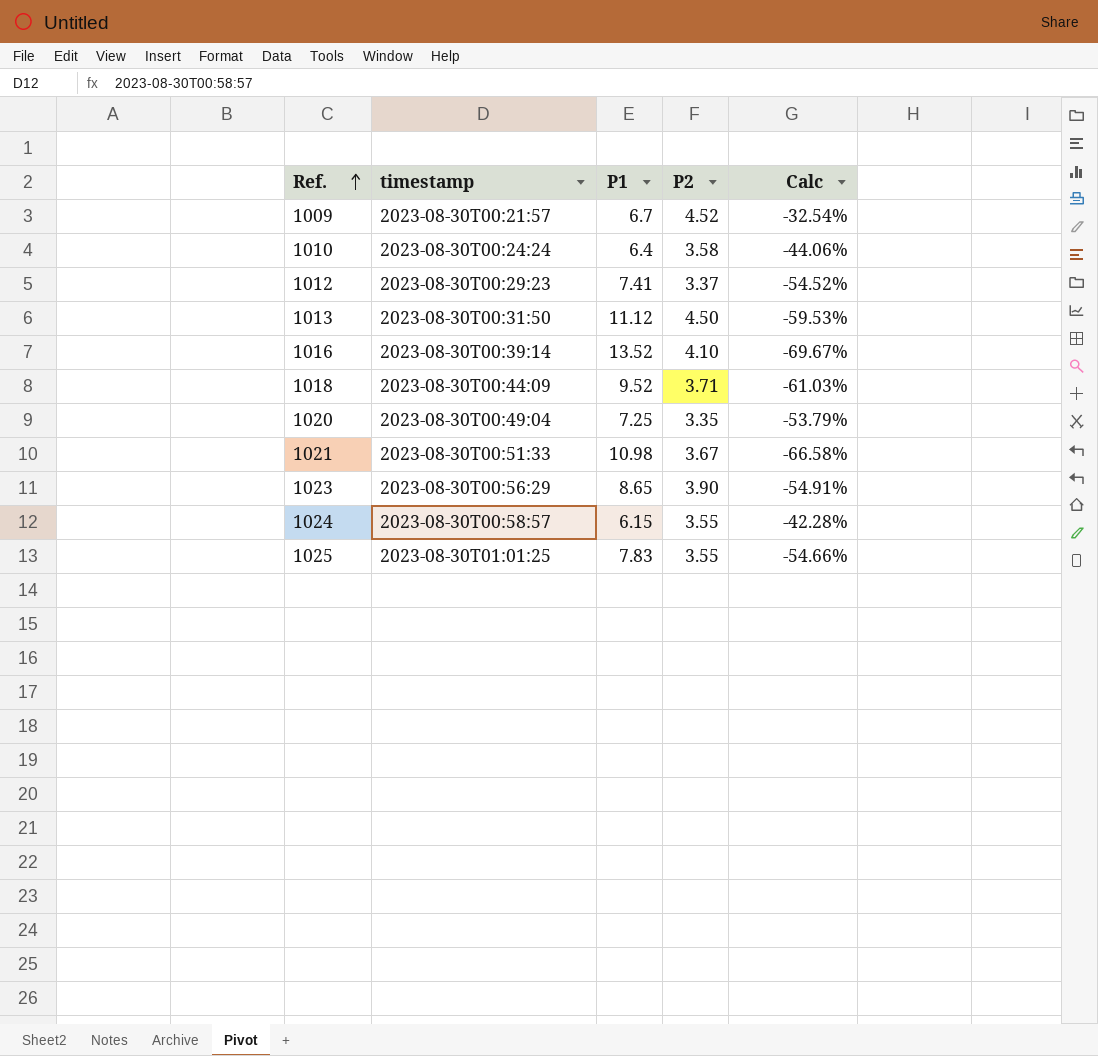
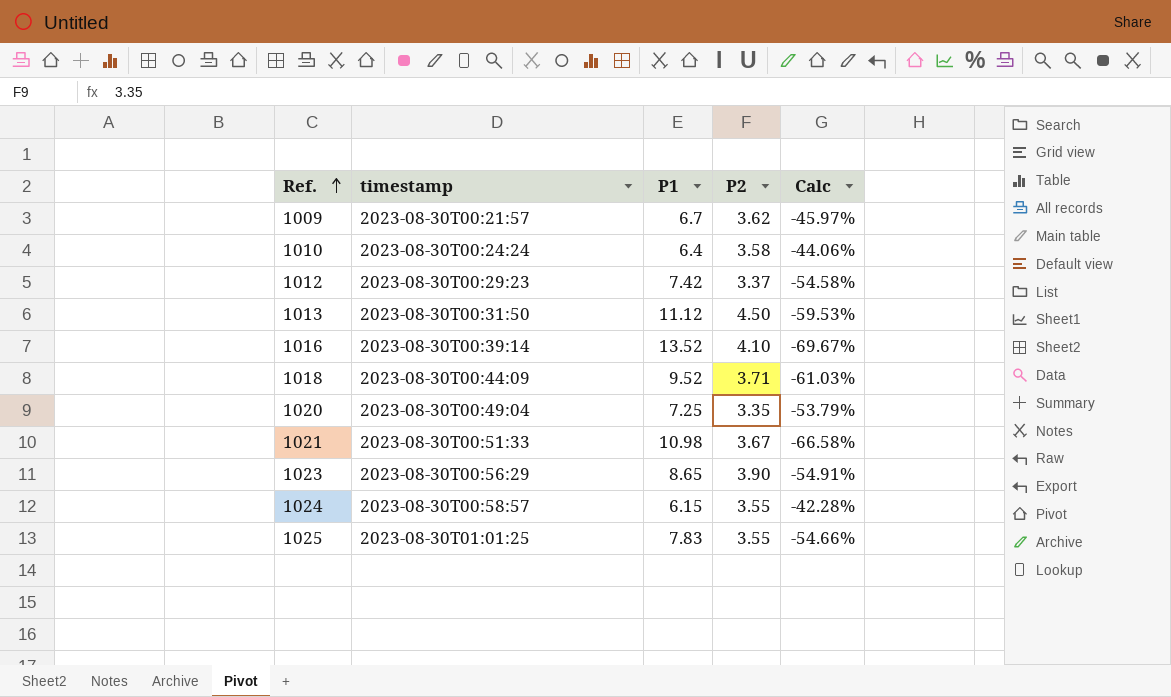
1009 | P2: 4.52 -> 3.62
1009 | Calc: -32.54% -> -45.97%
1012 | P1: 7.41 -> 7.42
1012 | Calc: -54.52% -> -54.58%

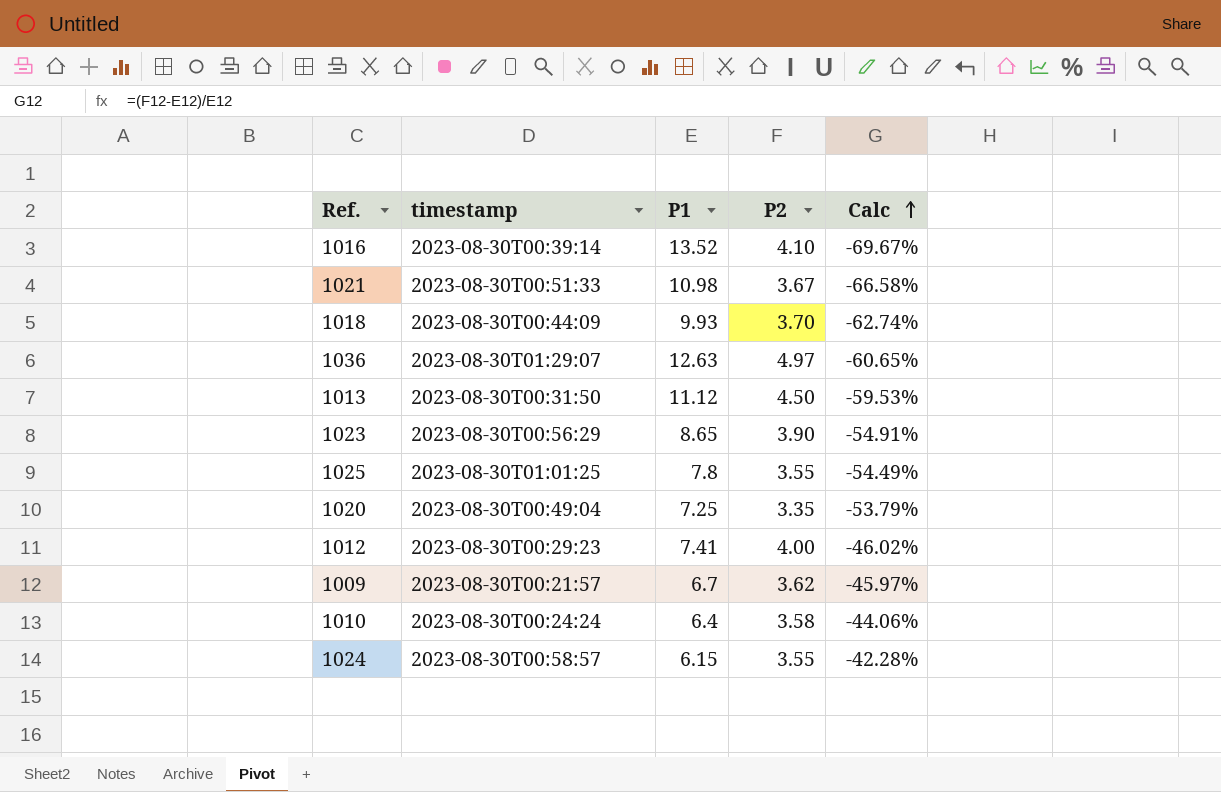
row order: Ref. ascending -> Calc ascending
1018 | P1: 9.52 -> 9.93
1018 | P2: 3.71 -> 3.70
1018 | Calc: -61.03% -> -62.74%
row 1036: none -> 2023-08-30T01:29:07 | 12.63 | 4.97 | -60.65%
1025 | P1: 7.83 -> 7.8
1025 | Calc: -54.66% -> -54.49%
1012 | P1: 7.42 -> 7.41
1012 | P2: 3.37 -> 4.00
1012 | Calc: -54.58% -> -46.02%

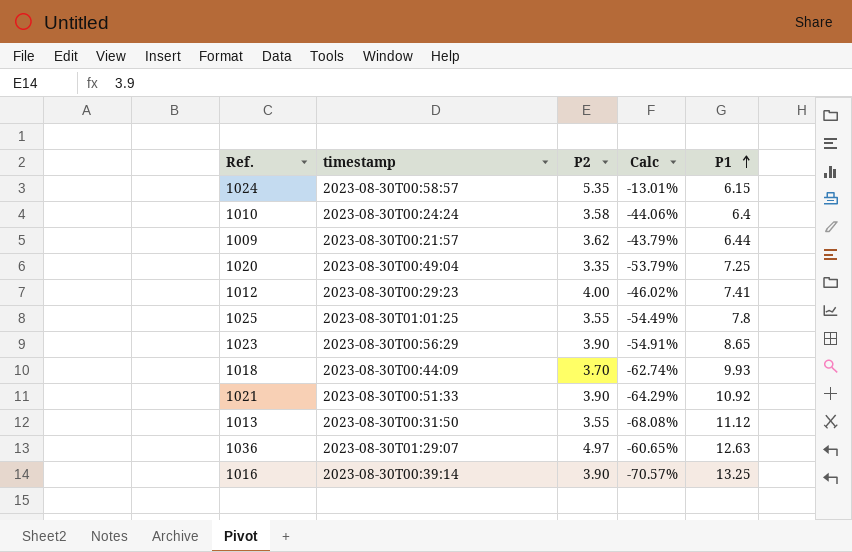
row order: Calc ascending -> P1 ascending
column P1 | position: 3 -> 5
1024 | P2: 3.55 -> 5.35
1024 | Calc: -42.28% -> -13.01%
1009 | Calc: -45.97% -> -43.79%
1009 | P1: 6.7 -> 6.44
1021 | P2: 3.67 -> 3.90
1021 | Calc: -66.58% -> -64.29%
1021 | P1: 10.98 -> 10.92
1013 | P2: 4.50 -> 3.55
1013 | Calc: -59.53% -> -68.08%
1016 | P2: 4.10 -> 3.90
1016 | Calc: -69.67% -> -70.57%
1016 | P1: 13.52 -> 13.25

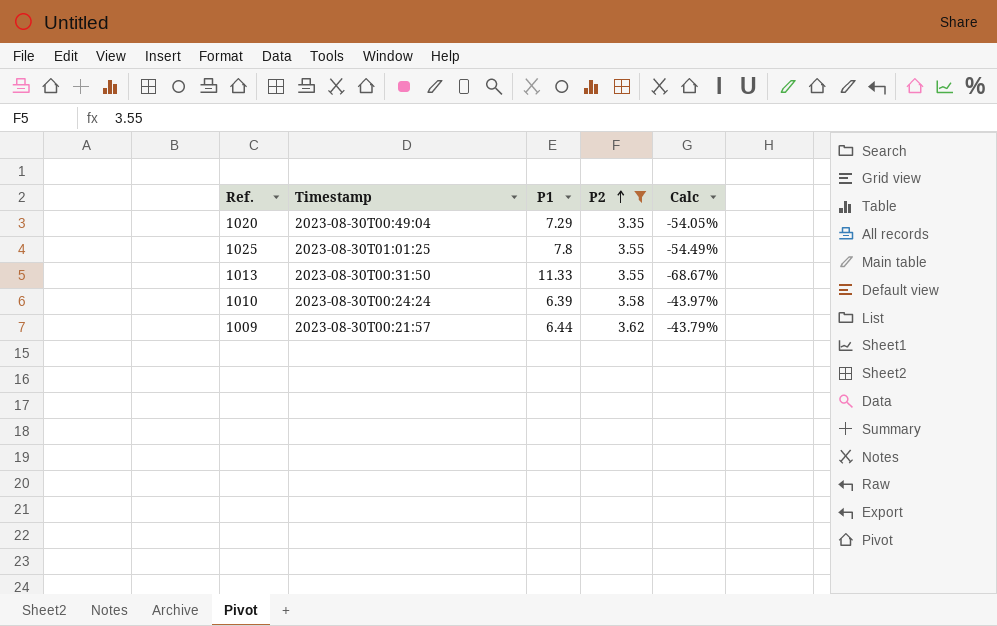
filter: none -> P2 <= 3.62
row order: P1 ascending -> P2 ascending
column name: timestamp -> Timestamp
column P1 | position: 5 -> 3
1020 | P1: 7.25 -> 7.29
1020 | Calc: -53.79% -> -54.05%
1013 | P1: 11.12 -> 11.33
1013 | Calc: -68.08% -> -68.67%
1010 | P1: 6.4 -> 6.39
1010 | Calc: -44.06% -> -43.97%

